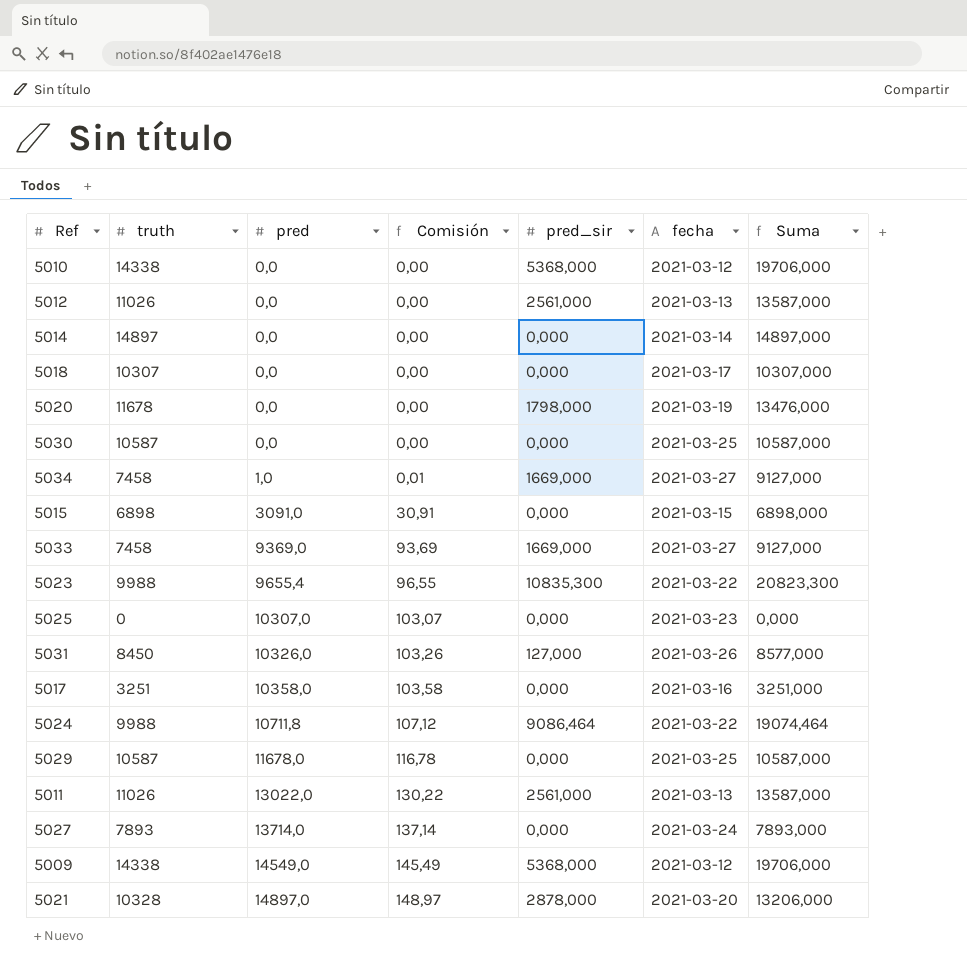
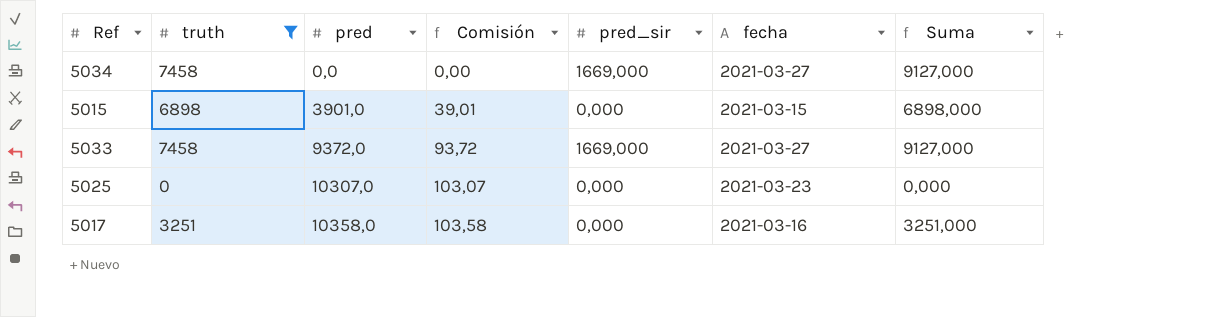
filter: none -> truth <= 7458
5034 | pred: 1,0 -> 0,0
5034 | Comisión: 0,01 -> 0,00
5015 | pred: 3091,0 -> 3901,0
5015 | Comisión: 30,91 -> 39,01
5033 | pred: 9369,0 -> 9372,0
5033 | Comisión: 93,69 -> 93,72

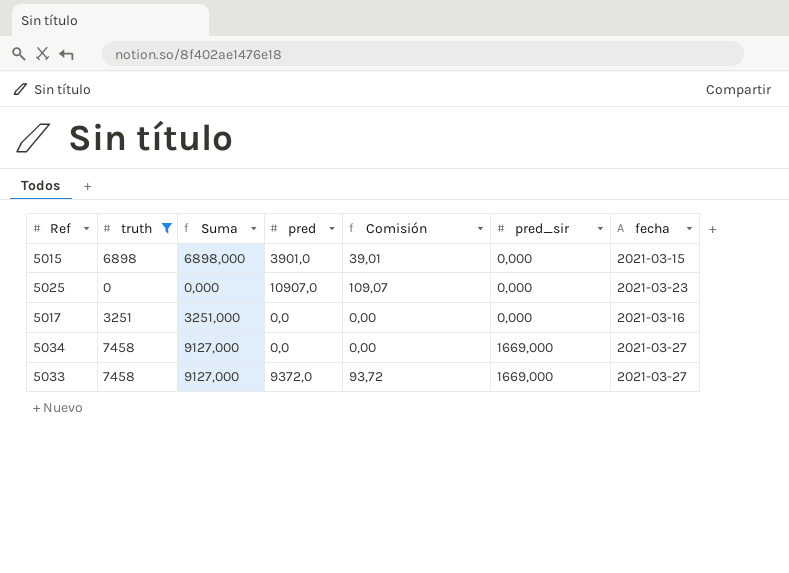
row order: pred ascending -> pred_sir ascending
column Suma | position: 7 -> 3
5025 | pred: 10307,0 -> 10907,0
5025 | Comisión: 103,07 -> 109,07
5017 | pred: 10358,0 -> 0,0
5017 | Comisión: 103,58 -> 0,00

